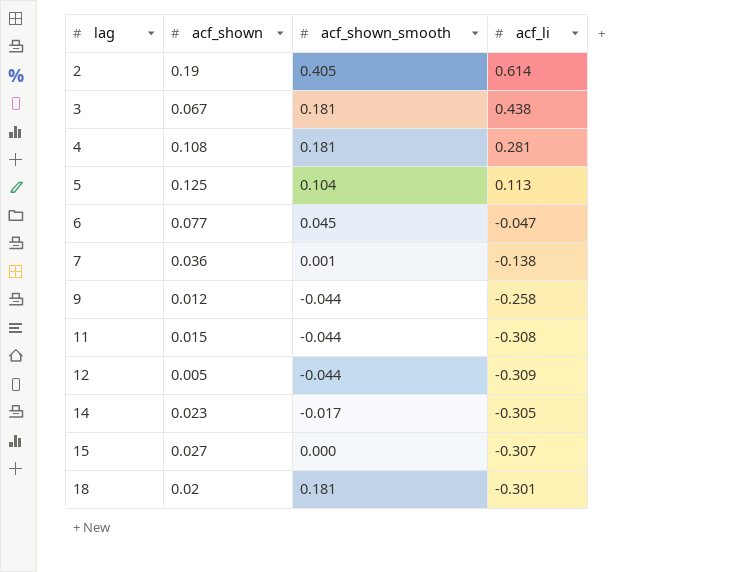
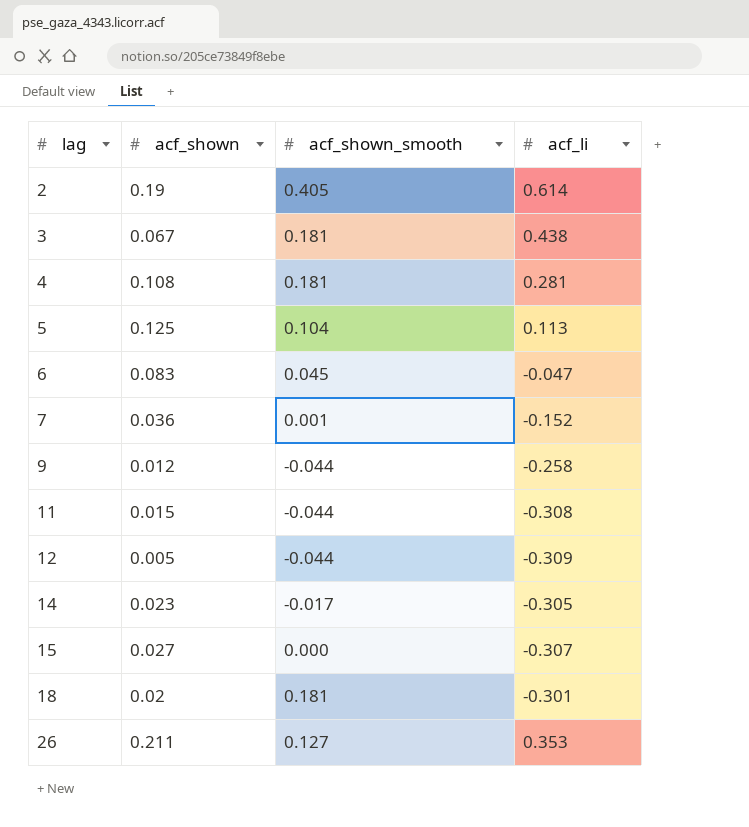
6 | acf_shown: 0.077 -> 0.083
7 | acf_li: -0.138 -> -0.152
row 26: none -> 0.211 | 0.127 | 0.353

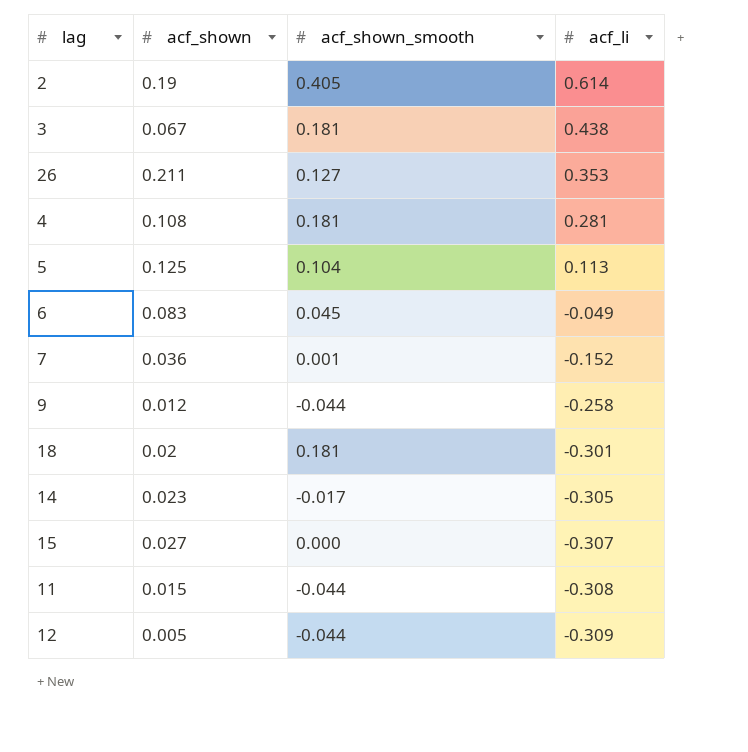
row order: lag ascending -> acf_li descending
6 | acf_li: -0.047 -> -0.049

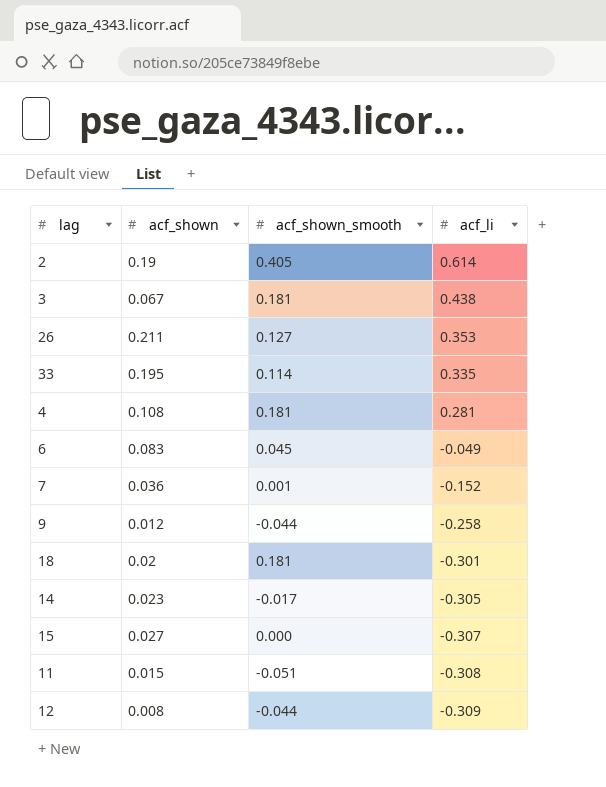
row 5: 0.125 | 0.104 | 0.113 -> none
row 33: none -> 0.195 | 0.114 | 0.335
11 | acf_shown_smooth: -0.044 -> -0.051
12 | acf_shown: 0.005 -> 0.008

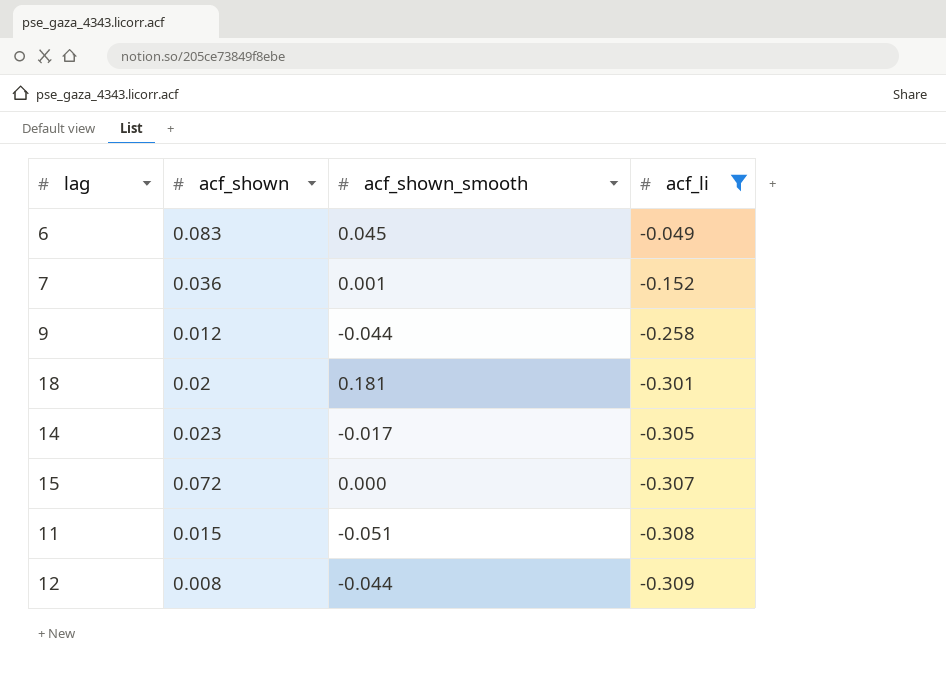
filter: none -> acf_li <= -0.049
15 | acf_shown: 0.027 -> 0.072

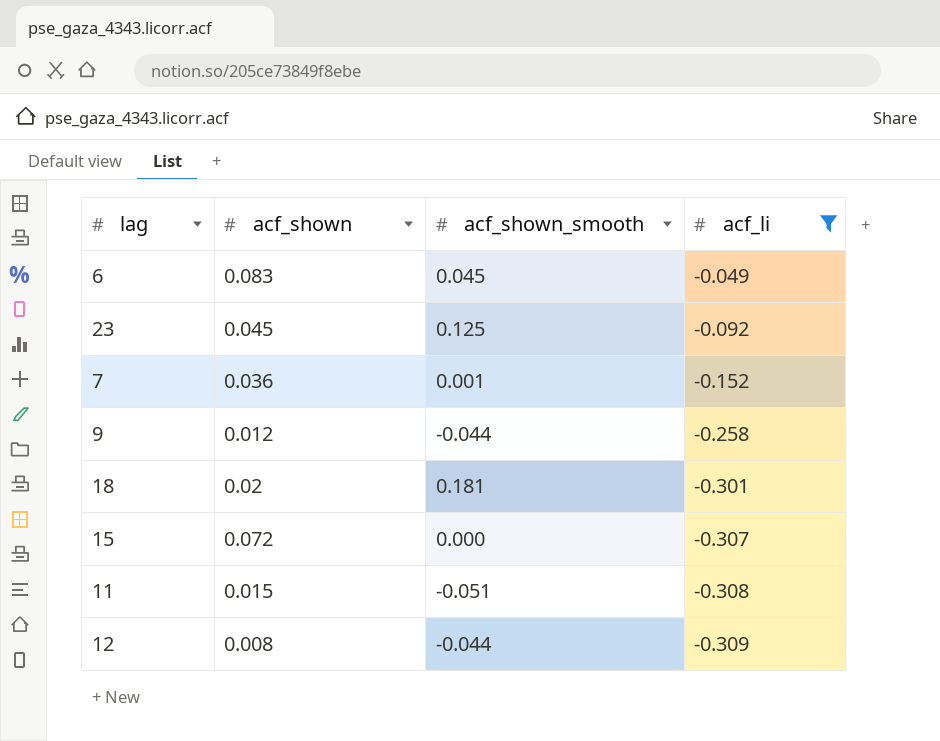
row 14: 0.023 | -0.017 | -0.305 -> none
row 23: none -> 0.045 | 0.125 | -0.092

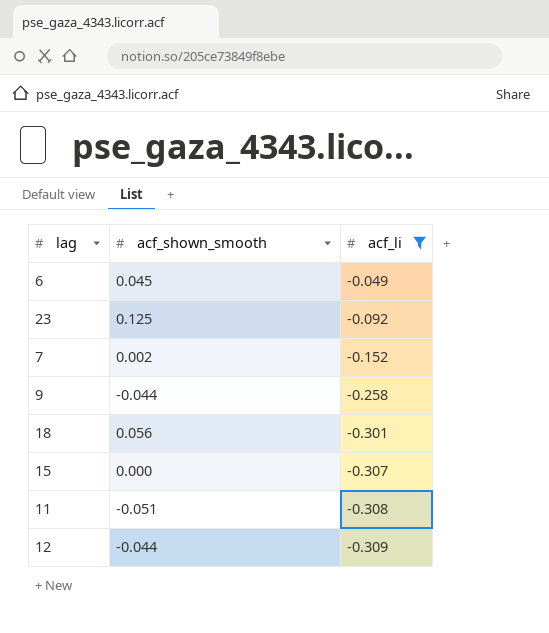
column acf_shown | position: 2 -> none
7 | acf_shown_smooth: 0.001 -> 0.002
18 | acf_shown_smooth: 0.181 -> 0.056

